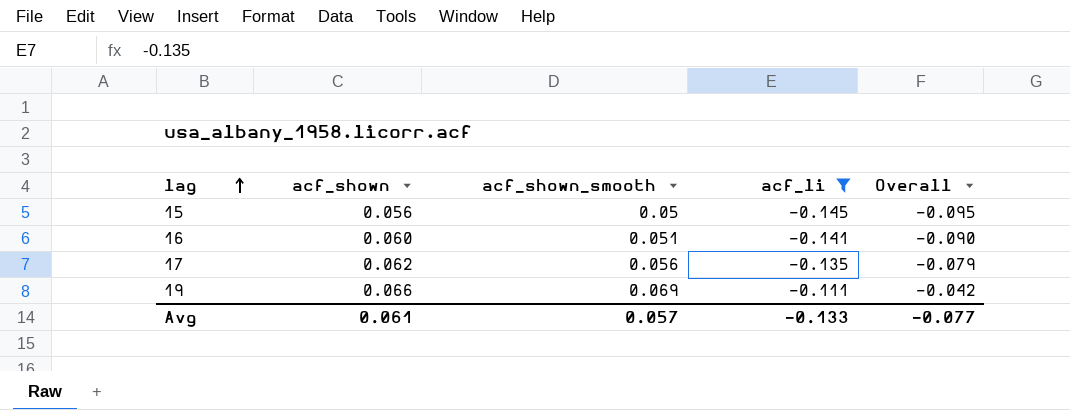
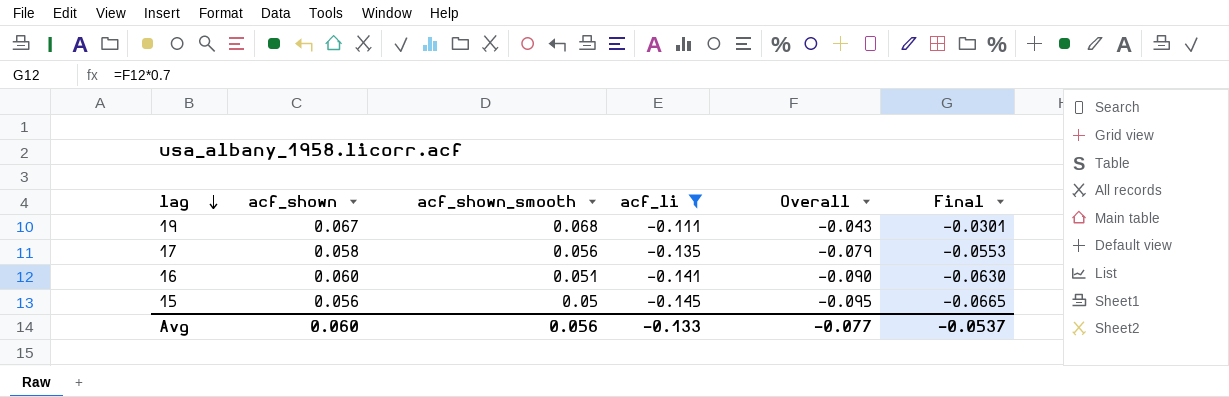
row order: lag ascending -> lag descending
column Final | formula: none -> [Overall] * 0.7
19 | acf_shown: 0.066 -> 0.067
19 | acf_shown_smooth: 0.069 -> 0.068
19 | Overall: -0.042 -> -0.043
17 | acf_shown: 0.062 -> 0.058
Avg | acf_shown: 0.061 -> 0.060
Avg | acf_shown_smooth: 0.057 -> 0.056

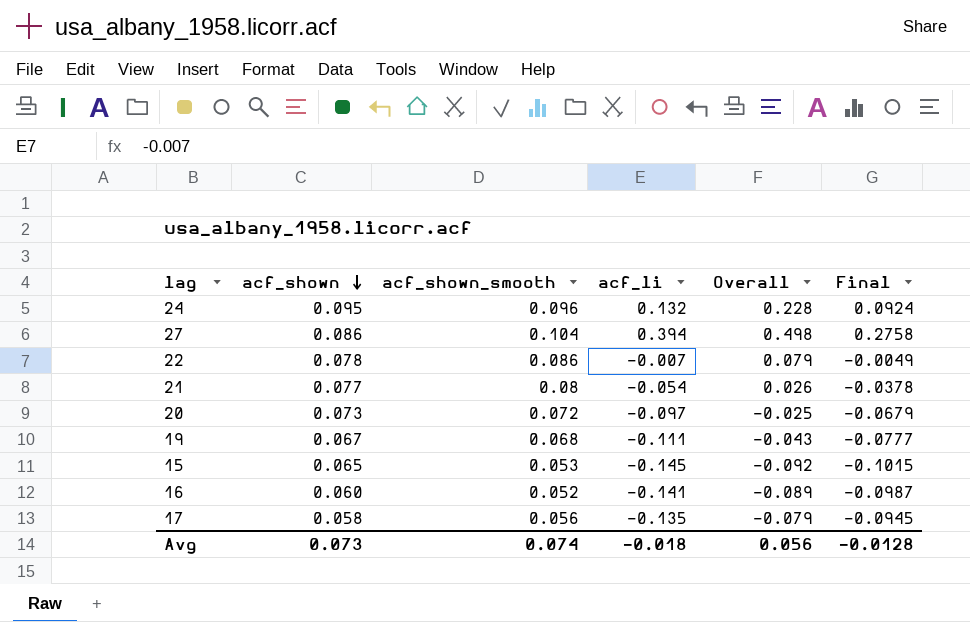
filter: acf_li <= -0.111 -> none
row order: lag descending -> acf_shown descending
column Final | formula: [Overall] * 0.7 -> [acf_li] * 0.7
15 | acf_shown: 0.056 -> 0.065
15 | acf_shown_smooth: 0.05 -> 0.053
15 | Overall: -0.095 -> -0.092
16 | acf_shown_smooth: 0.051 -> 0.052
16 | Overall: -0.090 -> -0.089
Avg | acf_shown: 0.060 -> 0.073
Avg | acf_shown_smooth: 0.056 -> 0.074
Avg | acf_li: -0.133 -> -0.018
Avg | Overall: -0.077 -> 0.056
Avg | Final: -0.0537 -> -0.0128

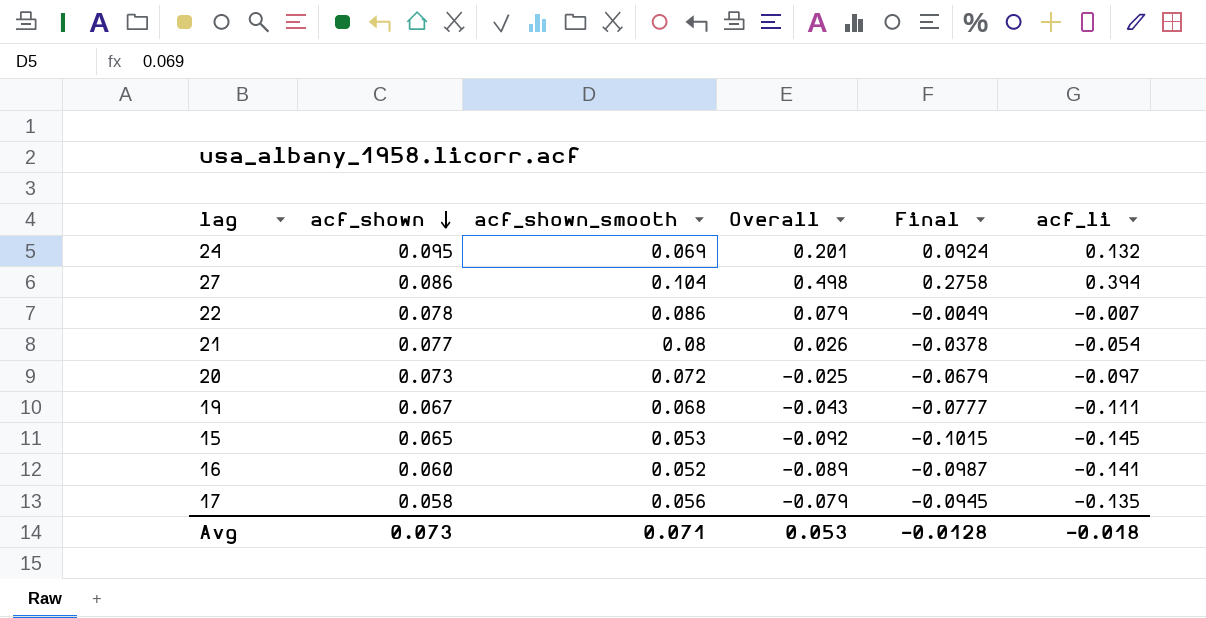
column acf_li | position: 4 -> 6
24 | acf_shown_smooth: 0.096 -> 0.069
24 | Overall: 0.228 -> 0.201
Avg | acf_shown_smooth: 0.074 -> 0.071
Avg | Overall: 0.056 -> 0.053

